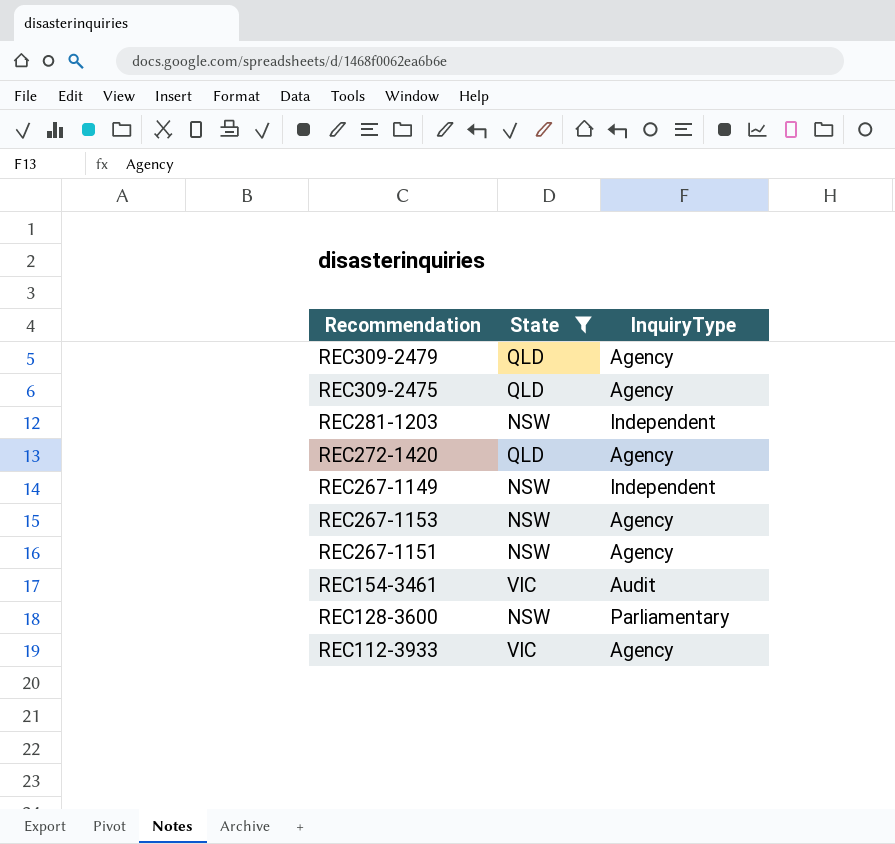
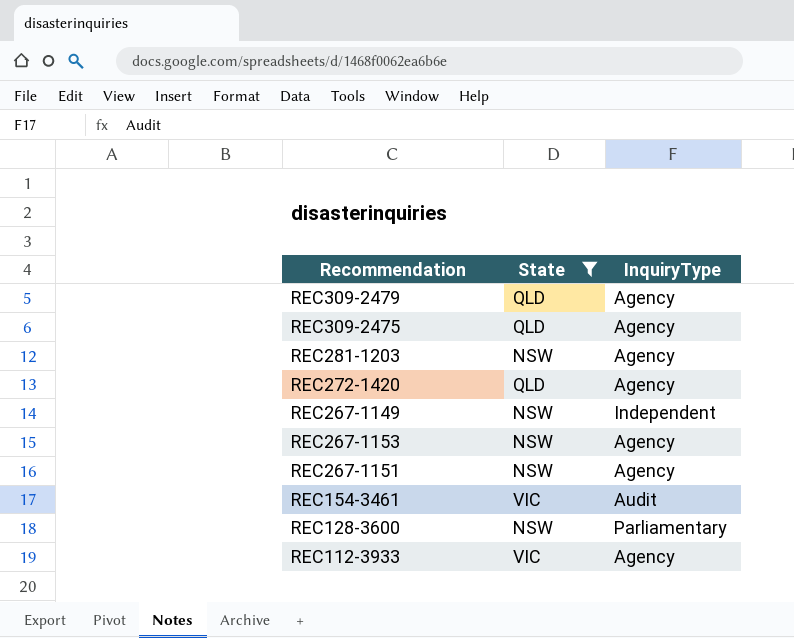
REC281-1203 | InquiryType: Independent -> Agency

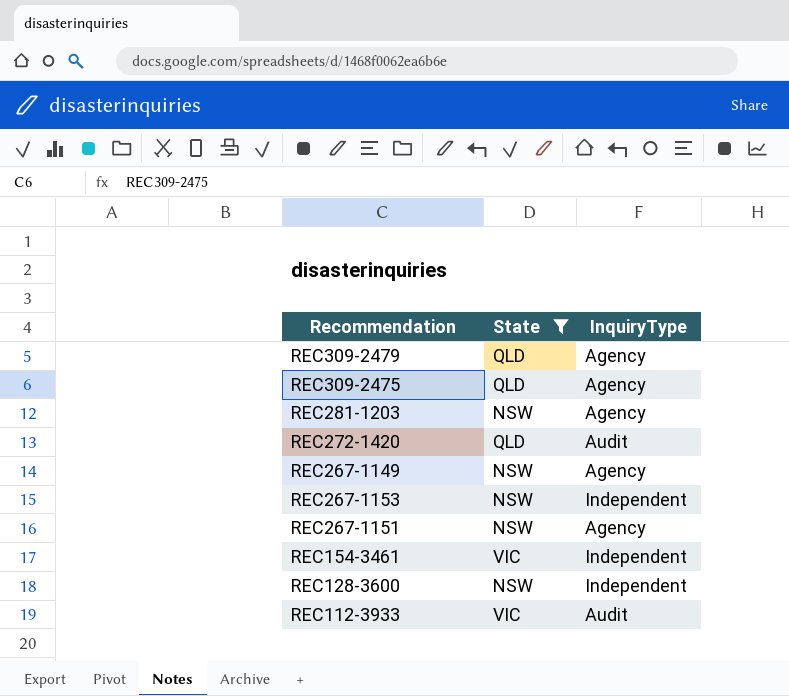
REC272-1420 | InquiryType: Agency -> Audit
REC267-1149 | InquiryType: Independent -> Agency
REC267-1153 | InquiryType: Agency -> Independent
REC154-3461 | InquiryType: Audit -> Independent
REC128-3600 | InquiryType: Parliamentary -> Independent
REC112-3933 | InquiryType: Agency -> Audit

